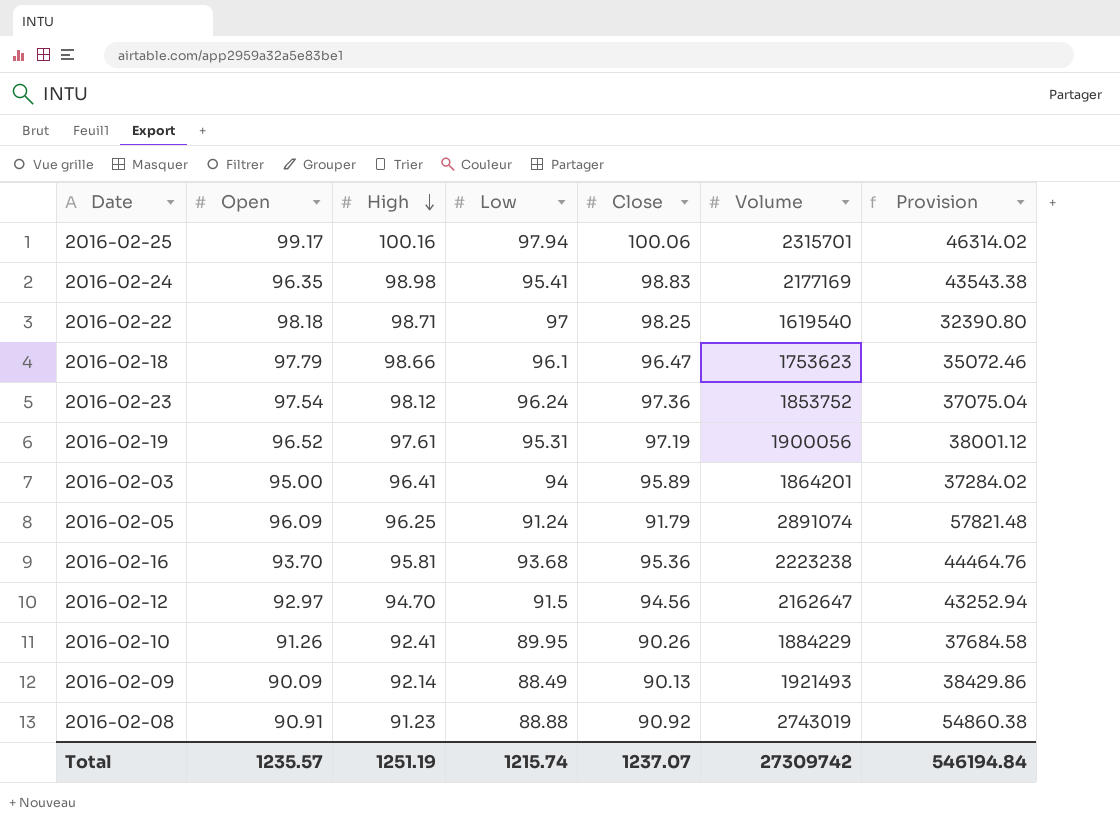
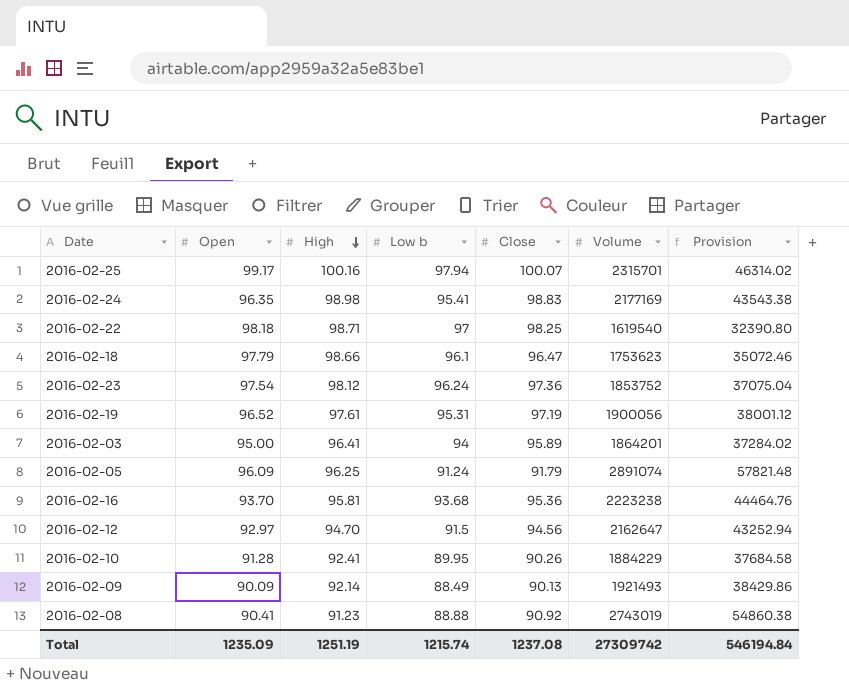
column name: Low -> Low b
2016-02-25 | Close: 100.06 -> 100.07
2016-02-10 | Open: 91.26 -> 91.28
2016-02-08 | Open: 90.91 -> 90.41
Total | Open: 1235.57 -> 1235.09
Total | Close: 1237.07 -> 1237.08

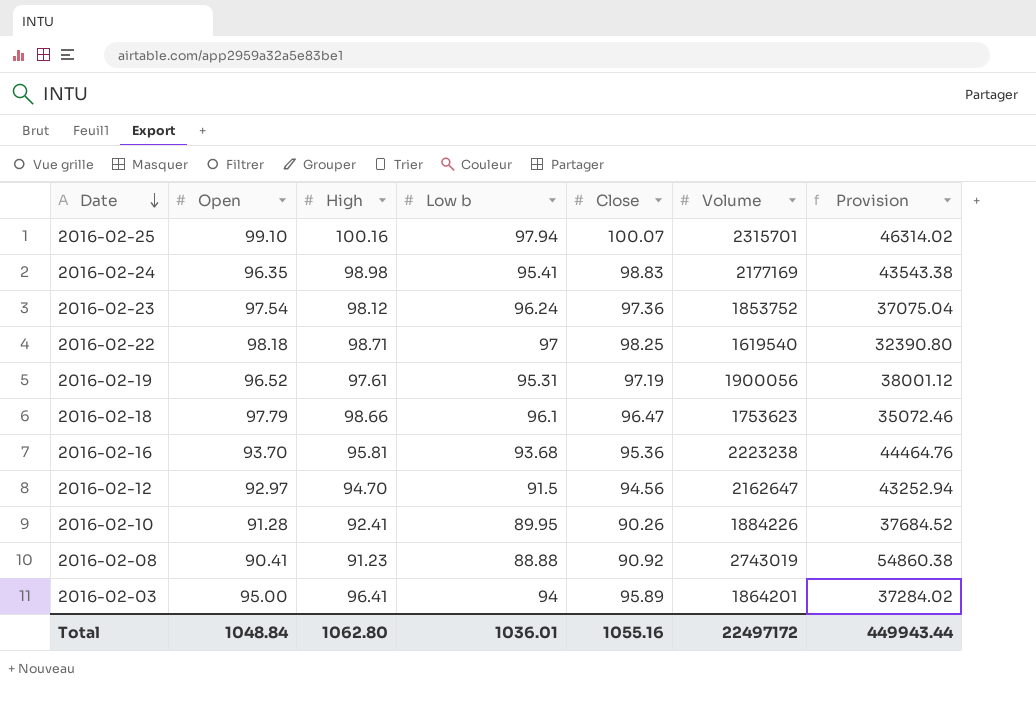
row order: High descending -> Date descending
row 2016-02-05: 96.09 | 96.25 | 91.24 | 91.79 | 2891074 | 57821.48 -> none
row 2016-02-09: 90.09 | 92.14 | 88.49 | 90.13 | 1921493 | 38429.86 -> none
2016-02-25 | Open: 99.17 -> 99.10
2016-02-10 | Volume: 1884229 -> 1884226
2016-02-10 | Provision: 37684.58 -> 37684.52
Total | Open: 1235.09 -> 1048.84
Total | High: 1251.19 -> 1062.80
Total | Low b: 1215.74 -> 1036.01
Total | Close: 1237.08 -> 1055.16
Total | Volume: 27309742 -> 22497172
Total | Provision: 546194.84 -> 449943.44

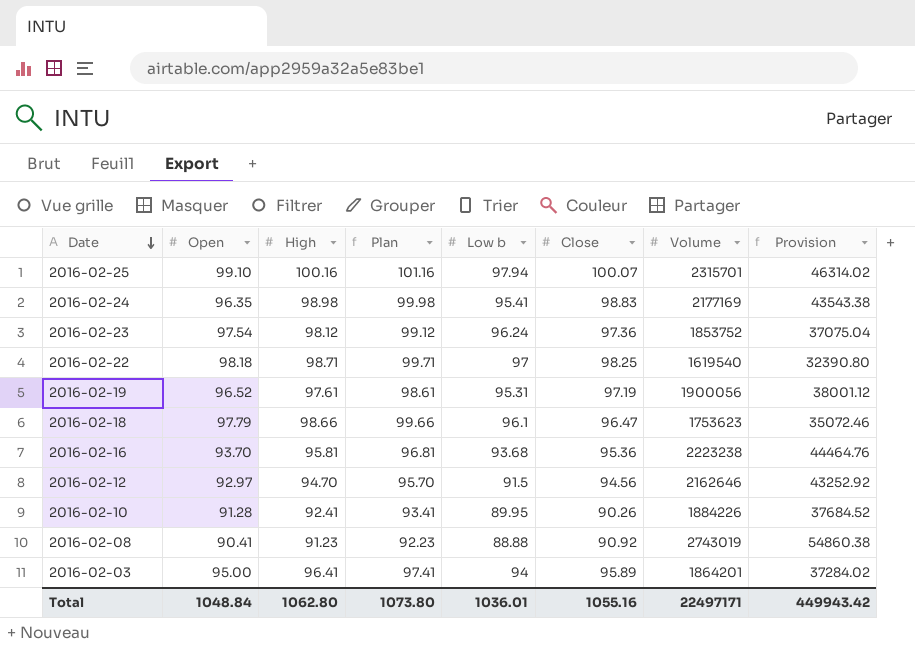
column Plan | formula: none -> [High] + 1
2016-02-12 | Volume: 2162647 -> 2162646
2016-02-12 | Provision: 43252.94 -> 43252.92
Total | Volume: 22497172 -> 22497171
Total | Provision: 449943.44 -> 449943.42

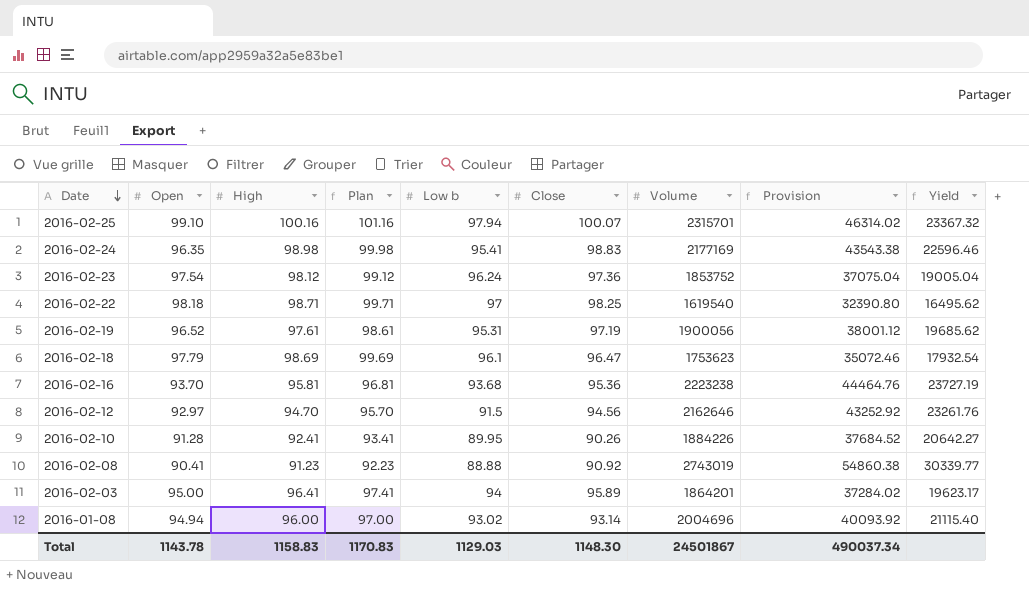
column Yield | formula: none -> [Volume] / [Open]
2016-02-18 | High: 98.66 -> 98.69
2016-02-18 | Plan: 99.66 -> 99.69
row 2016-01-08: none -> 94.94 | 96.00 | 97.00 | 93.02 | 93.14 | 2004696 | 40093.92 | 21115.40
Total | Open: 1048.84 -> 1143.78
Total | High: 1062.80 -> 1158.83
Total | Plan: 1073.80 -> 1170.83
Total | Low b: 1036.01 -> 1129.03
Total | Close: 1055.16 -> 1148.30
Total | Volume: 22497171 -> 24501867
Total | Provision: 449943.42 -> 490037.34

